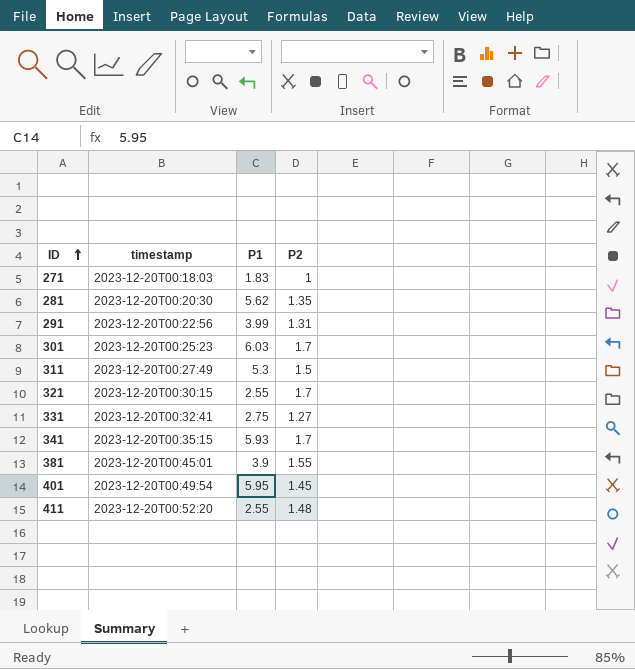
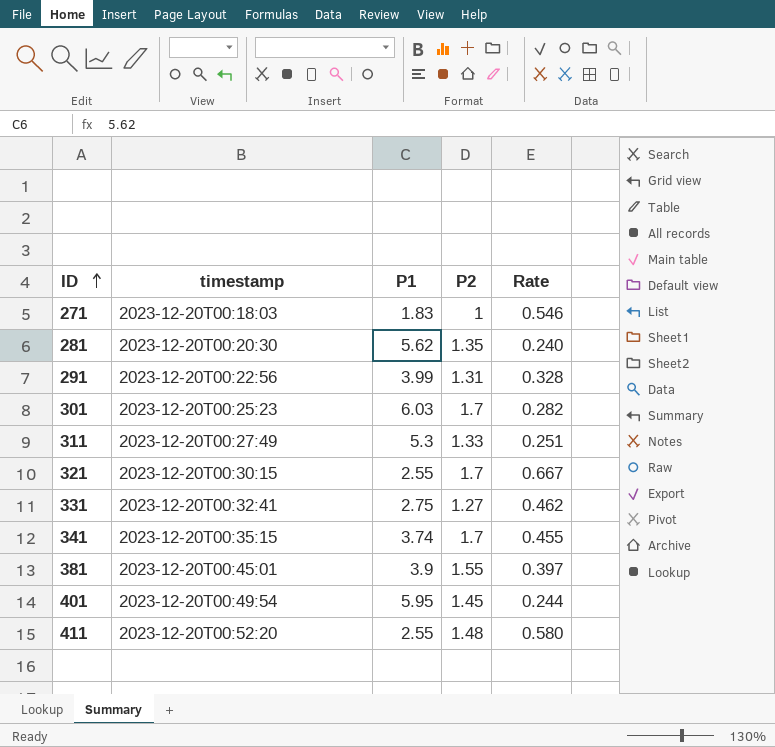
column Rate | formula: none -> [P2] / [P1]
311 | P2: 1.5 -> 1.33
341 | P1: 5.93 -> 3.74

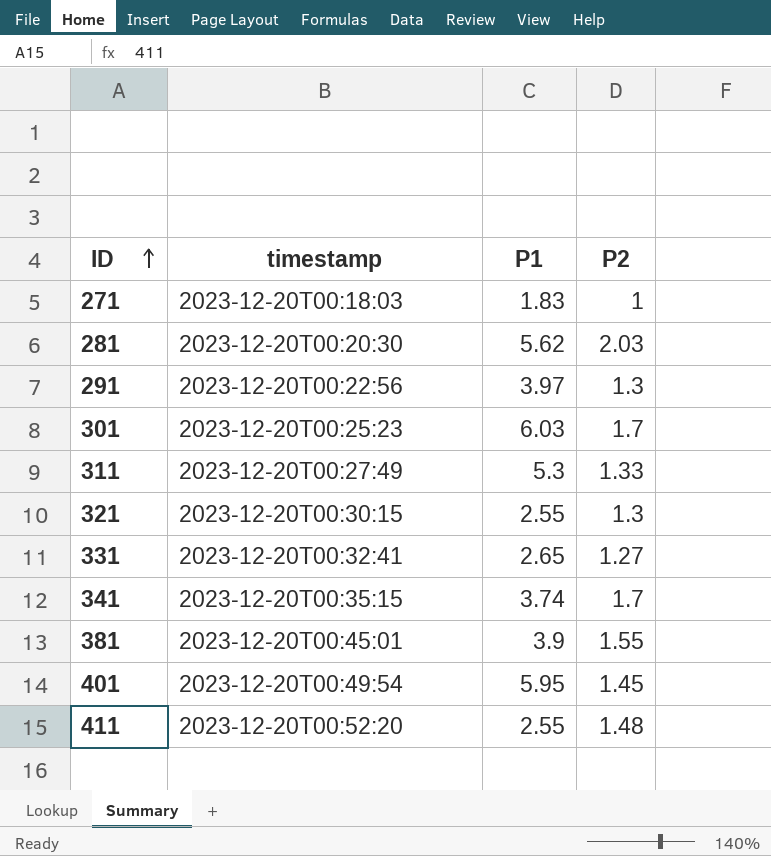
column Rate | formula: [P2] / [P1] -> none
281 | P2: 1.35 -> 2.03
291 | P1: 3.99 -> 3.97
291 | P2: 1.31 -> 1.3
321 | P2: 1.7 -> 1.3
331 | P1: 2.75 -> 2.65

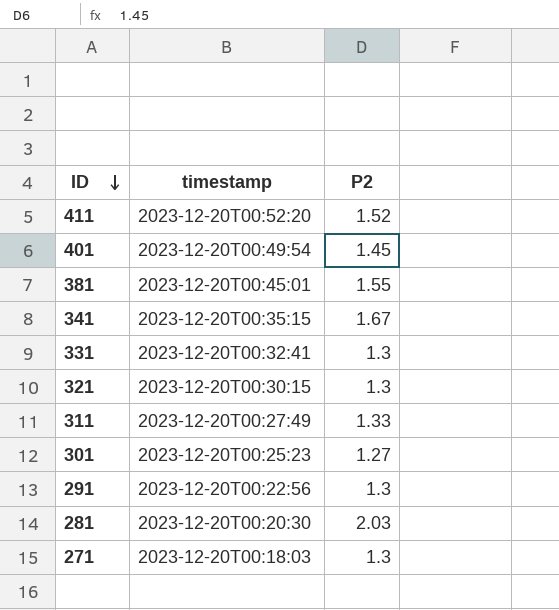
row order: ID ascending -> ID descending
column P1 | position: 3 -> none
411 | P2: 1.48 -> 1.52
341 | P2: 1.7 -> 1.67
331 | P2: 1.27 -> 1.3
301 | P2: 1.7 -> 1.27
271 | P2: 1 -> 1.3

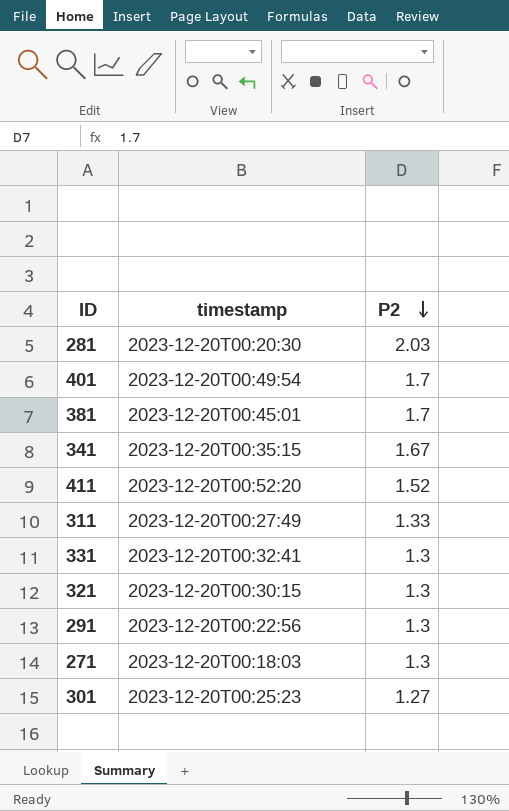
row order: ID descending -> P2 descending
401 | P2: 1.45 -> 1.7
381 | P2: 1.55 -> 1.7

